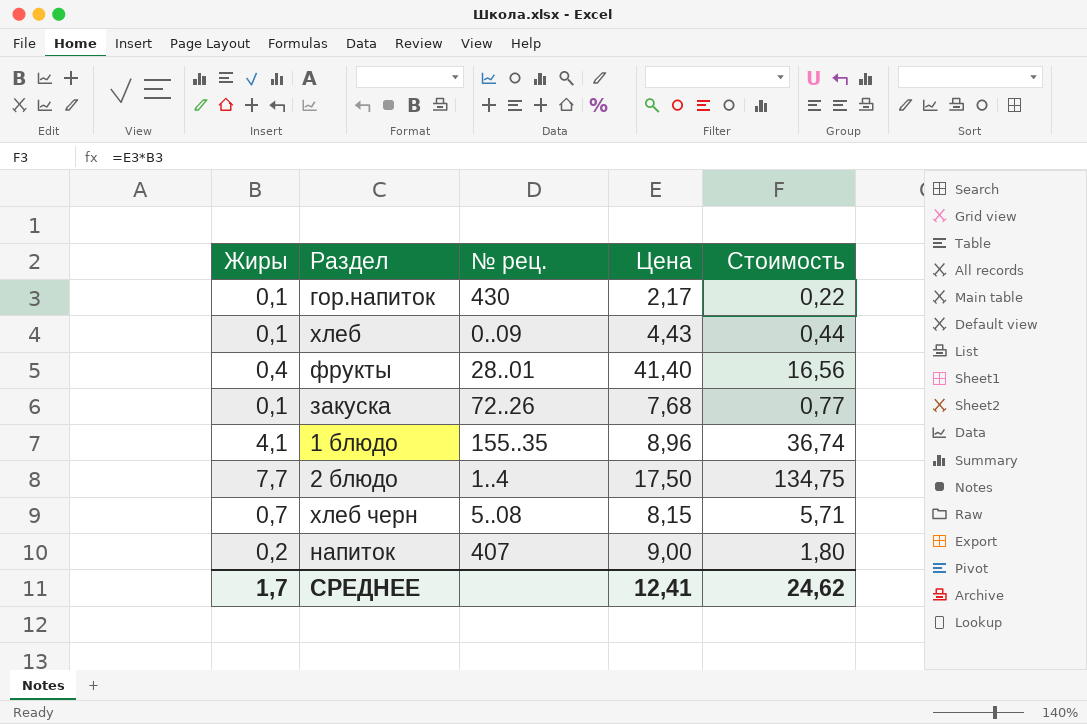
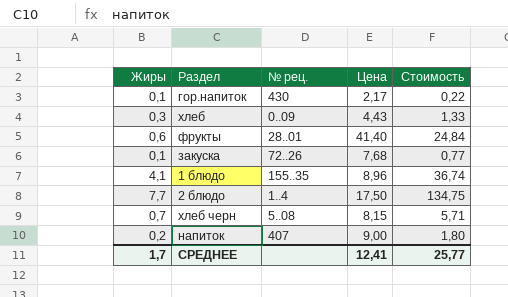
хлеб | Жиры: 0,1 -> 0,3
хлеб | Стоимость: 0,44 -> 1,33
фрукты | Жиры: 0,4 -> 0,6
фрукты | Стоимость: 16,56 -> 24,84
СРЕДНЕЕ | Стоимость: 24,62 -> 25,77

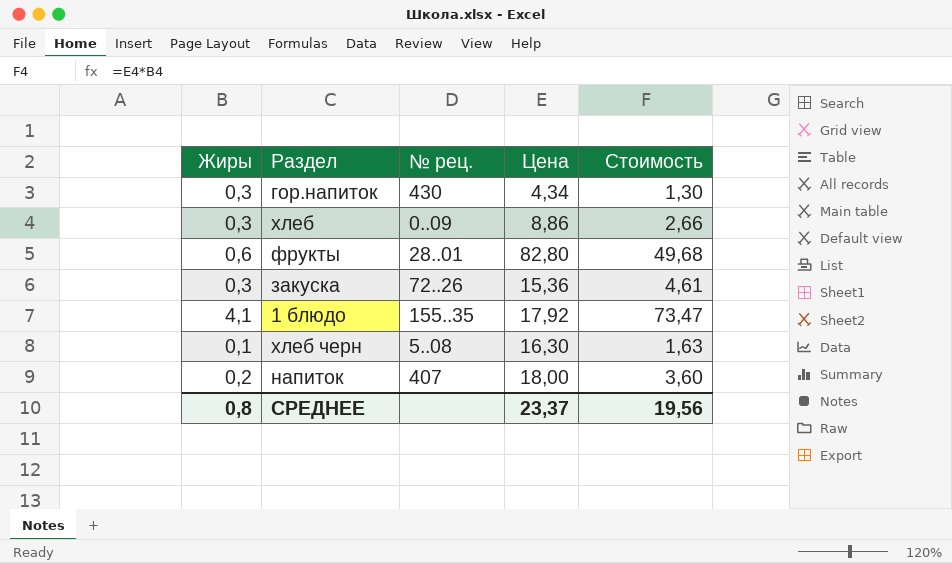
row 2 блюдо: 7,7 | 1..4 | 17,50 | 134,75 -> none
гор.напиток | Жиры: 0,1 -> 0,3
гор.напиток | Цена: 2,17 -> 4,34
гор.напиток | Стоимость: 0,22 -> 1,30
хлеб | Цена: 4,43 -> 8,86
хлеб | Стоимость: 1,33 -> 2,66
фрукты | Цена: 41,40 -> 82,80
фрукты | Стоимость: 24,84 -> 49,68
закуска | Жиры: 0,1 -> 0,3
закуска | Цена: 7,68 -> 15,36
закуска | Стоимость: 0,77 -> 4,61
1 блюдо | Цена: 8,96 -> 17,92
1 блюдо | Стоимость: 36,74 -> 73,47
хлеб черн | Жиры: 0,7 -> 0,1
хлеб черн | Цена: 8,15 -> 16,30
хлеб черн | Стоимость: 5,71 -> 1,63
напиток | Цена: 9,00 -> 18,00
напиток | Стоимость: 1,80 -> 3,60
СРЕДНЕЕ | Жиры: 1,7 -> 0,8
СРЕДНЕЕ | Цена: 12,41 -> 23,37
СРЕДНЕЕ | Стоимость: 25,77 -> 19,56

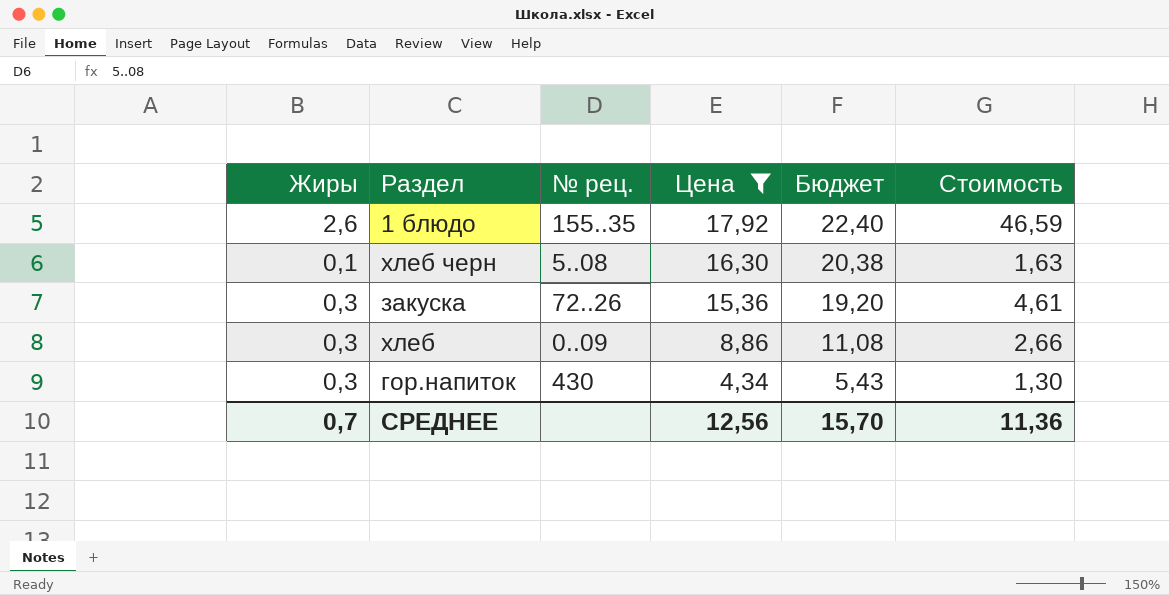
filter: none -> Цена <= 17,92
row order: none -> Цена descending
column Бюджет | formula: none -> [Цена] * 1,25
1 блюдо | Жиры: 4,1 -> 2,6
1 блюдо | Стоимость: 73,47 -> 46,59
СРЕДНЕЕ | Жиры: 0,8 -> 0,7
СРЕДНЕЕ | Цена: 23,37 -> 12,56
СРЕДНЕЕ | Стоимость: 19,56 -> 11,36

